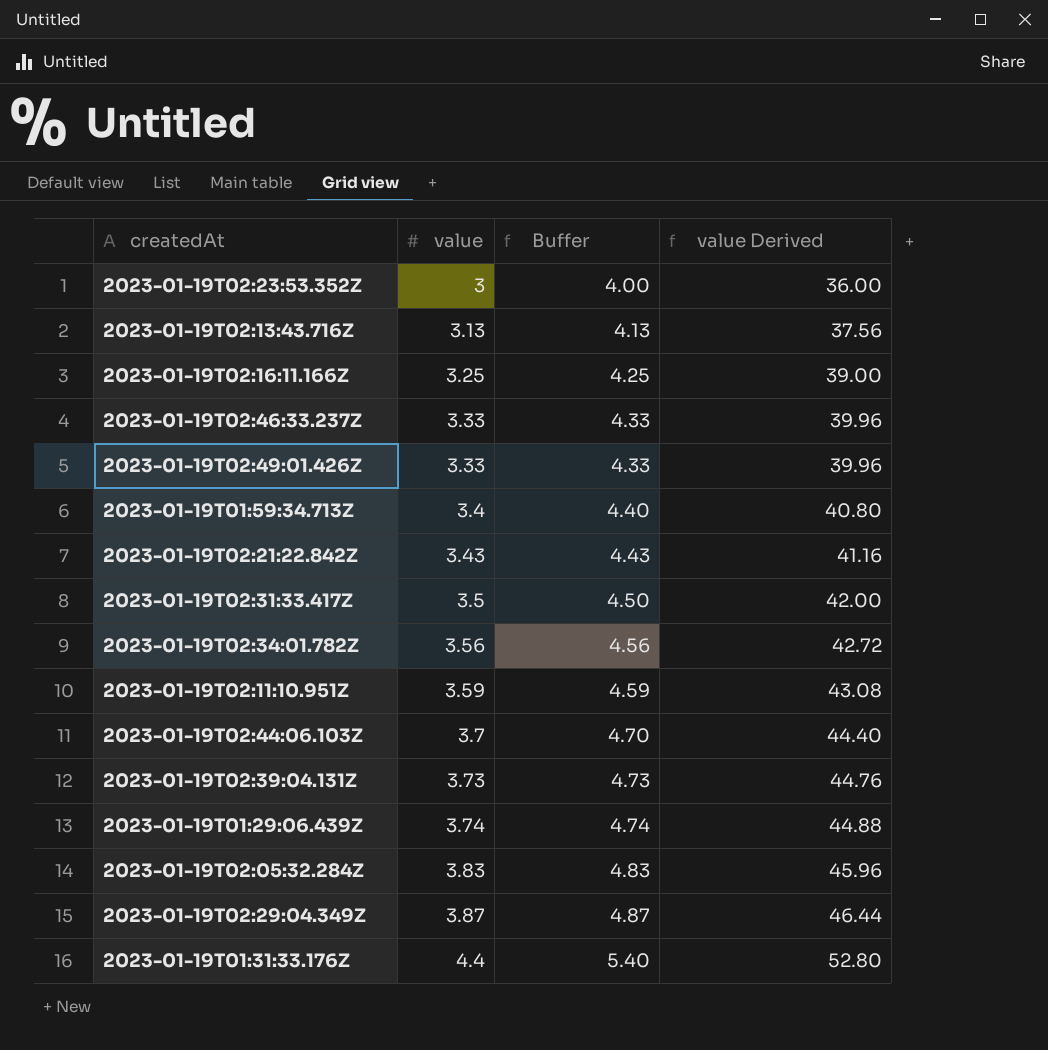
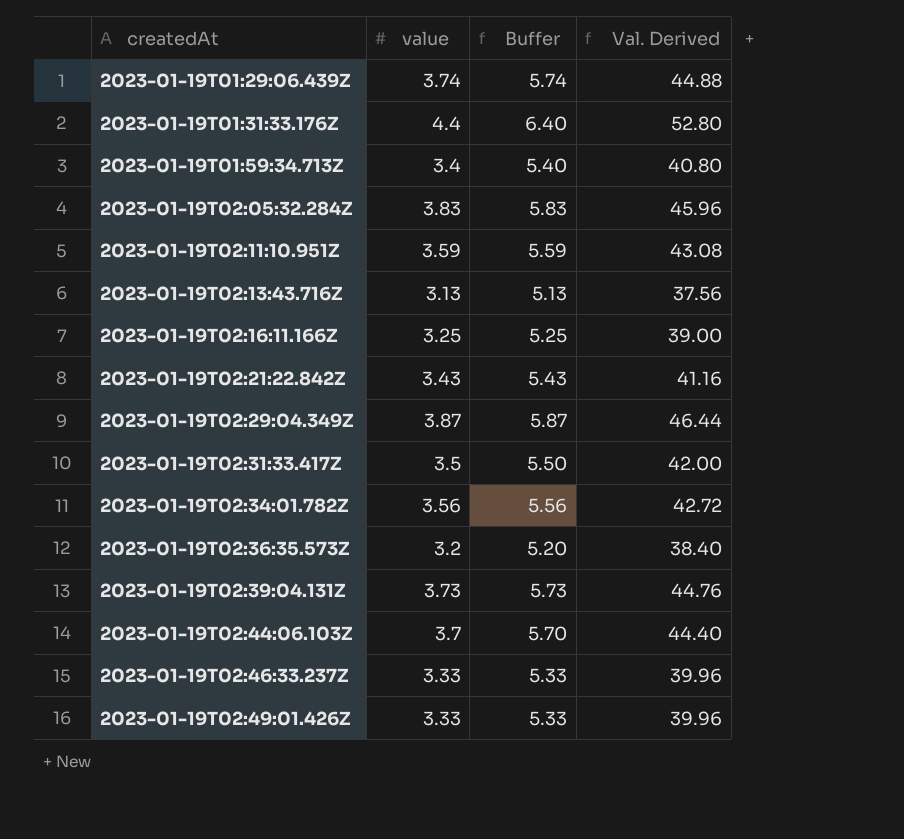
row order: value ascending -> createdAt ascending
column Buffer | formula: [value] + 1 -> [value] + 2
column name: value Derived -> Val. Derived
row 2023-01-19T02:23:53.352Z: 3 | 4.00 | 36.00 -> none
row 2023-01-19T02:36:35.573Z: none -> 3.2 | 5.20 | 38.40

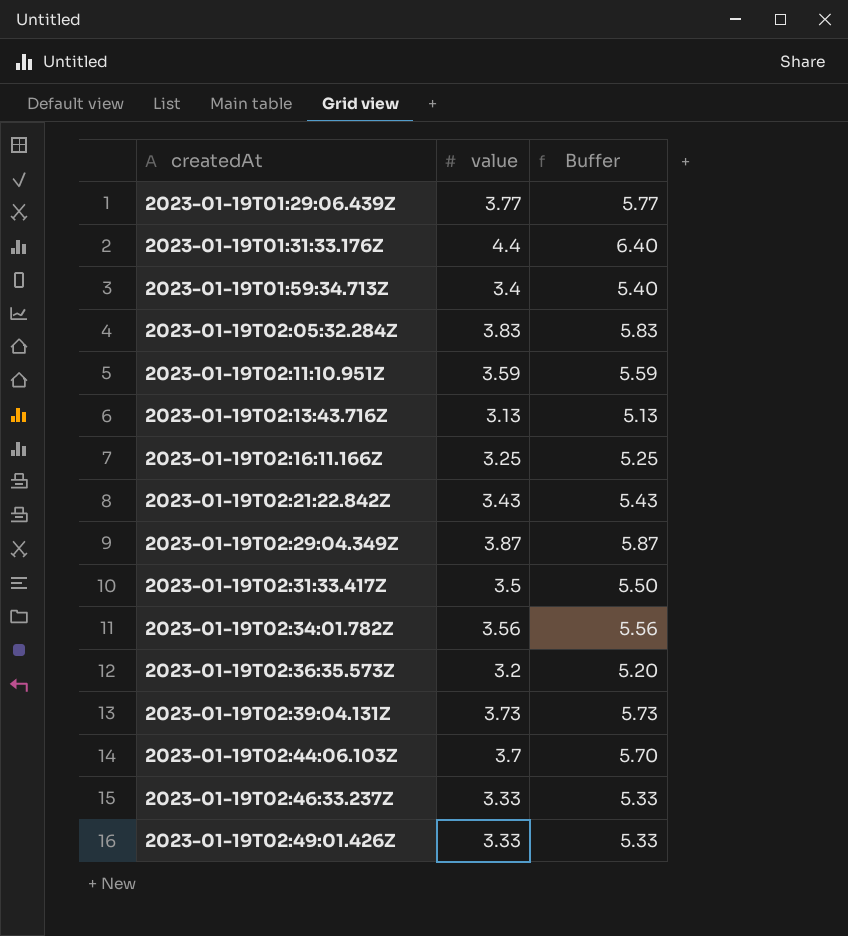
column Val. Derived | formula: [value] * 12 -> none
2023-01-19T01:29:06.439Z | value: 3.74 -> 3.77
2023-01-19T01:29:06.439Z | Buffer: 5.74 -> 5.77

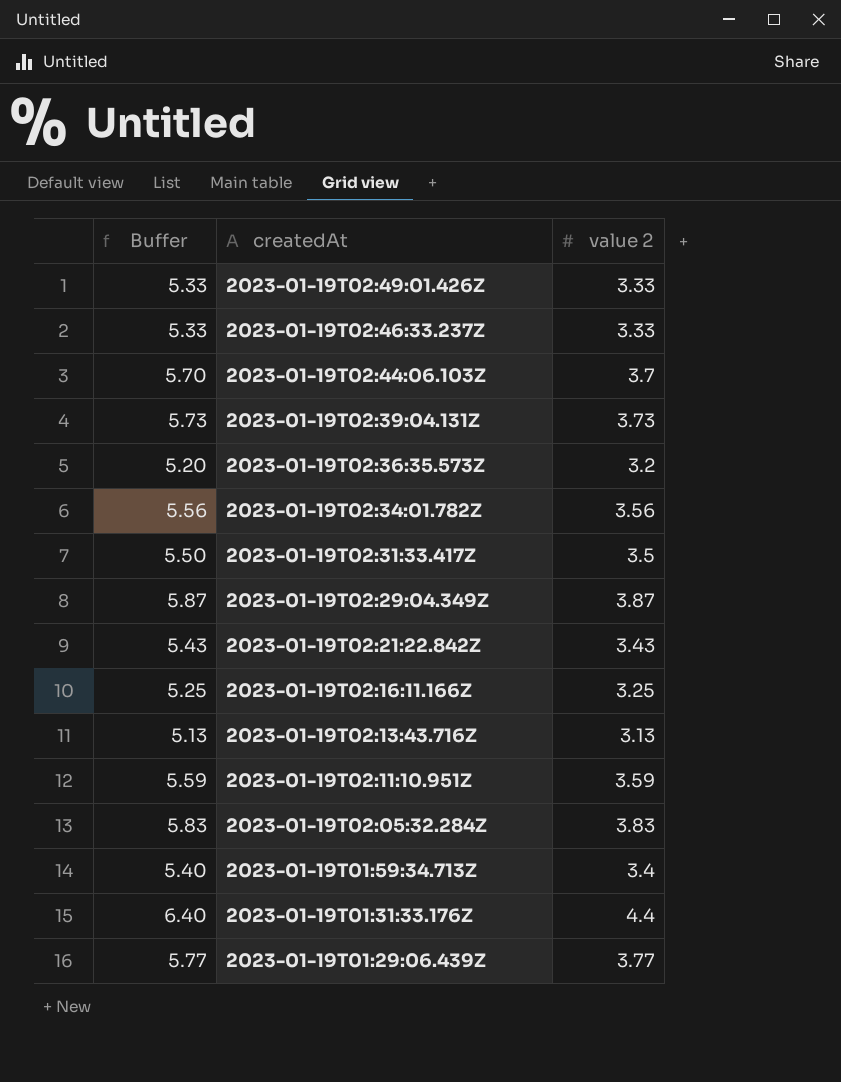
row order: createdAt ascending -> createdAt descending
column Buffer | position: 3 -> 1
column name: value -> value 2

